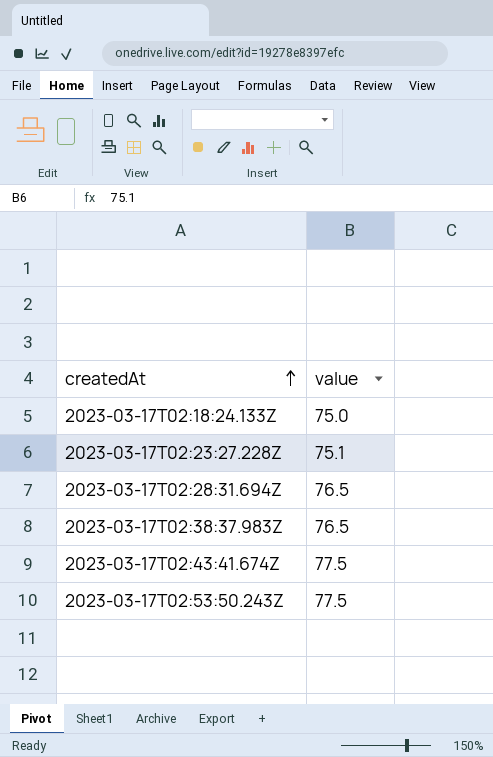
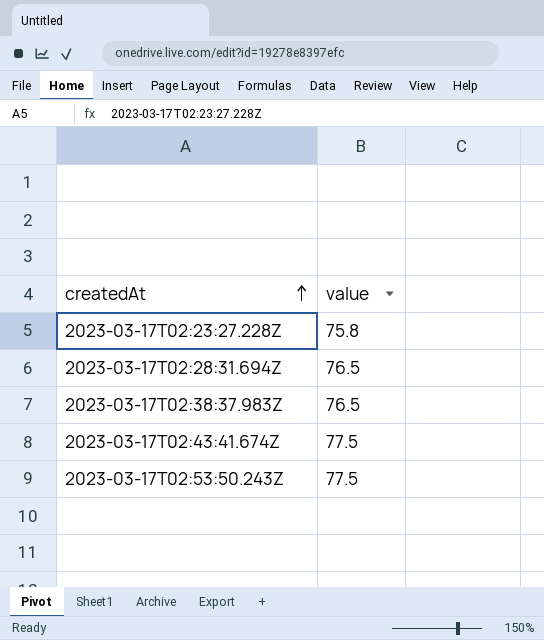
row 2023-03-17T02:18:24.133Z: 75.0 -> none
2023-03-17T02:23:27.228Z | value: 75.1 -> 75.8

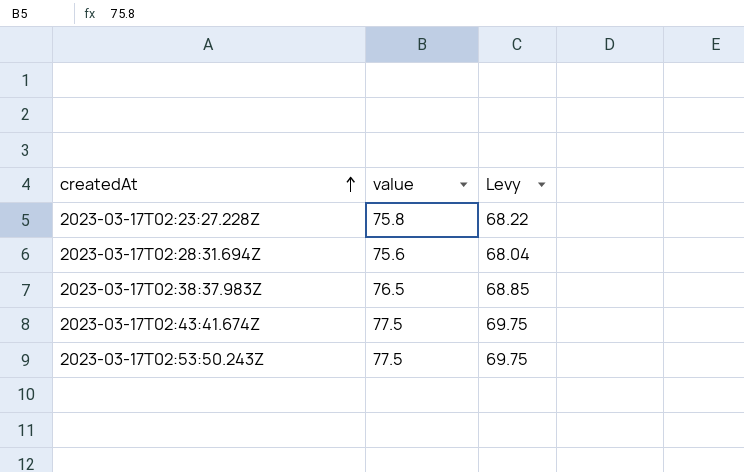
column Levy | formula: none -> [value] * 0.9
2023-03-17T02:28:31.694Z | value: 76.5 -> 75.6

